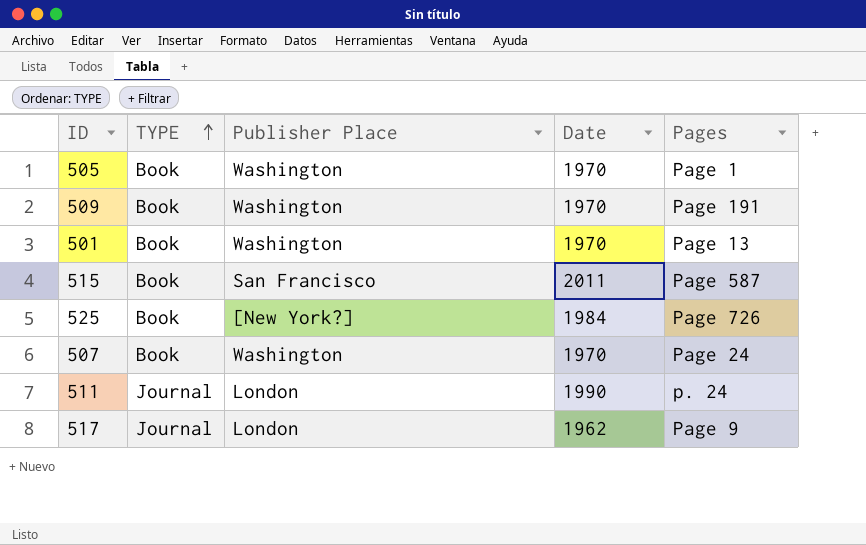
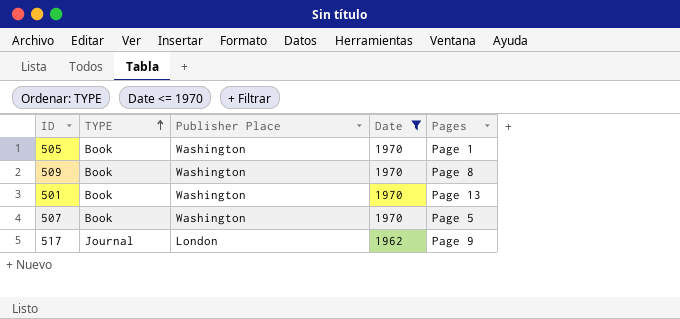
filter: none -> Date <= 1970
509 | Pages: Page 191 -> Page 8
507 | Pages: Page 24 -> Page 5

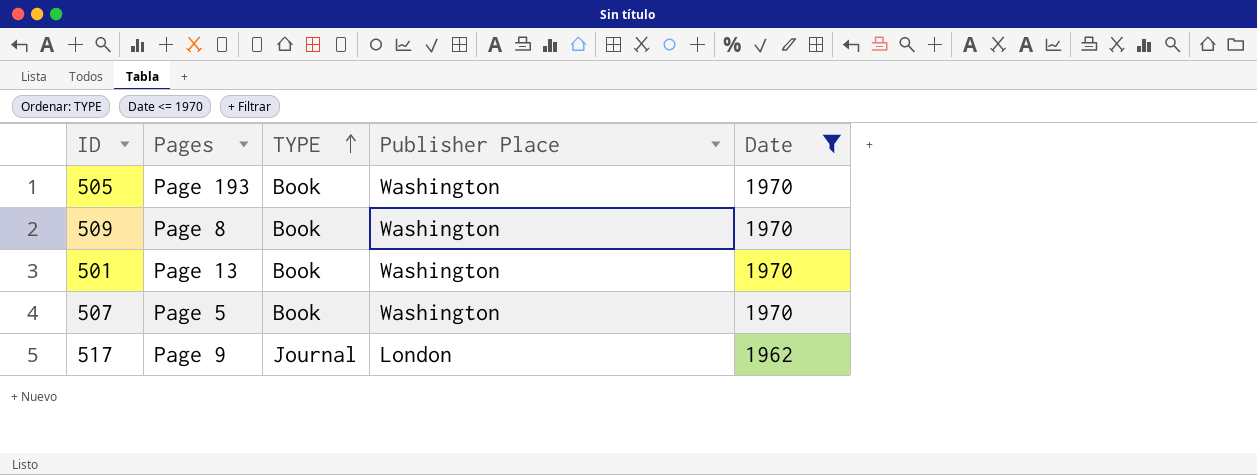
column Pages | position: 5 -> 2
505 | Pages: Page 1 -> Page 193

